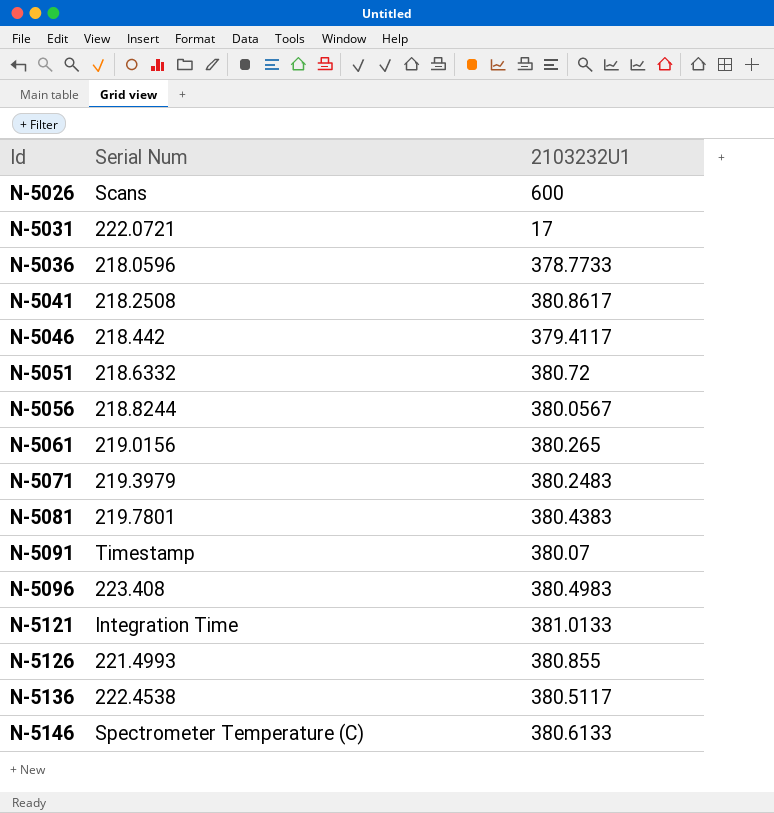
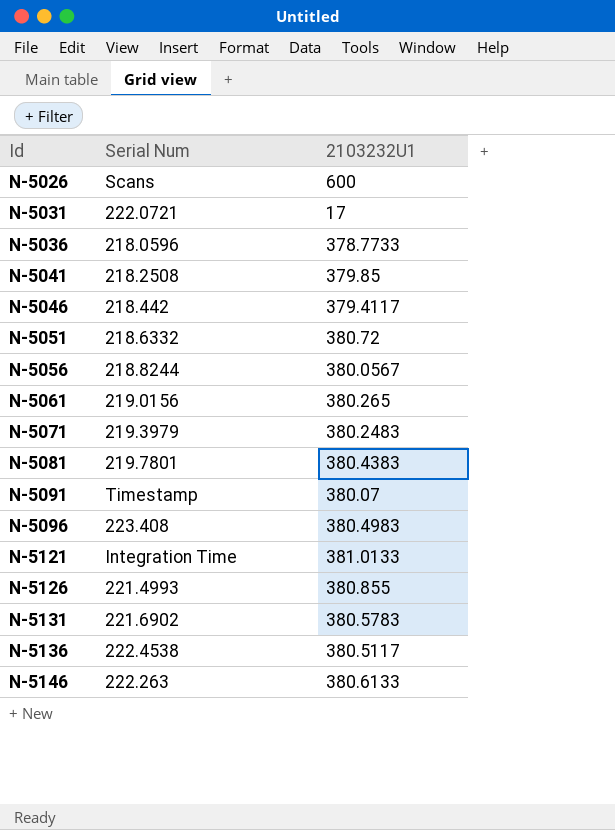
N-5041 | 2103232U1: 380.8617 -> 379.85
row N-5131: none -> 221.6902 | 380.5783
N-5146 | Serial Num: Spectrometer Temperature (C) -> 222.263

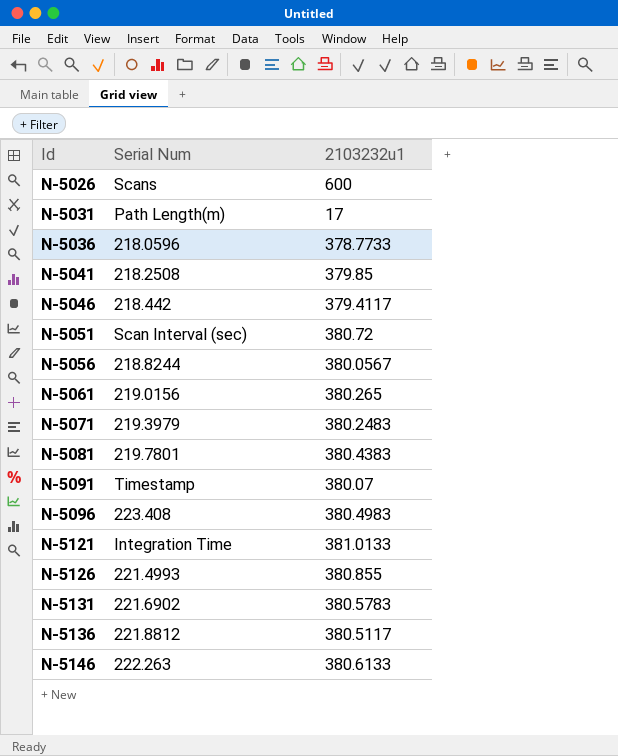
column name: 2103232U1 -> 2103232u1
N-5031 | Serial Num: 222.0721 -> Path Length(m)
N-5051 | Serial Num: 218.6332 -> Scan Interval (sec)
N-5136 | Serial Num: 222.4538 -> 221.8812

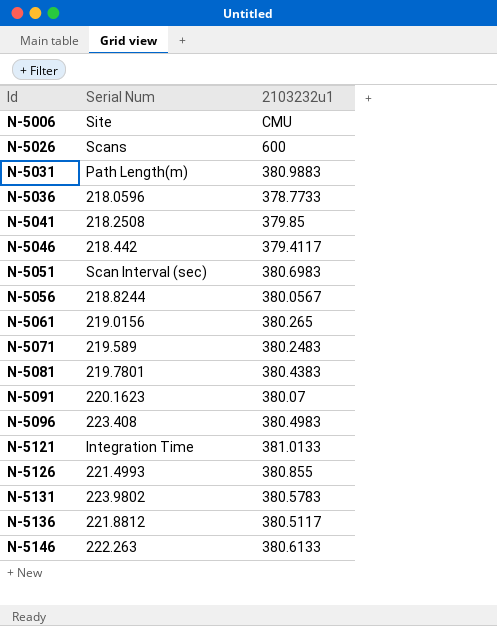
row N-5006: none -> Site | CMU
N-5031 | 2103232u1: 17 -> 380.9883
N-5051 | 2103232u1: 380.72 -> 380.6983
N-5071 | Serial Num: 219.3979 -> 219.589
N-5091 | Serial Num: Timestamp -> 220.1623
N-5131 | Serial Num: 221.6902 -> 223.9802

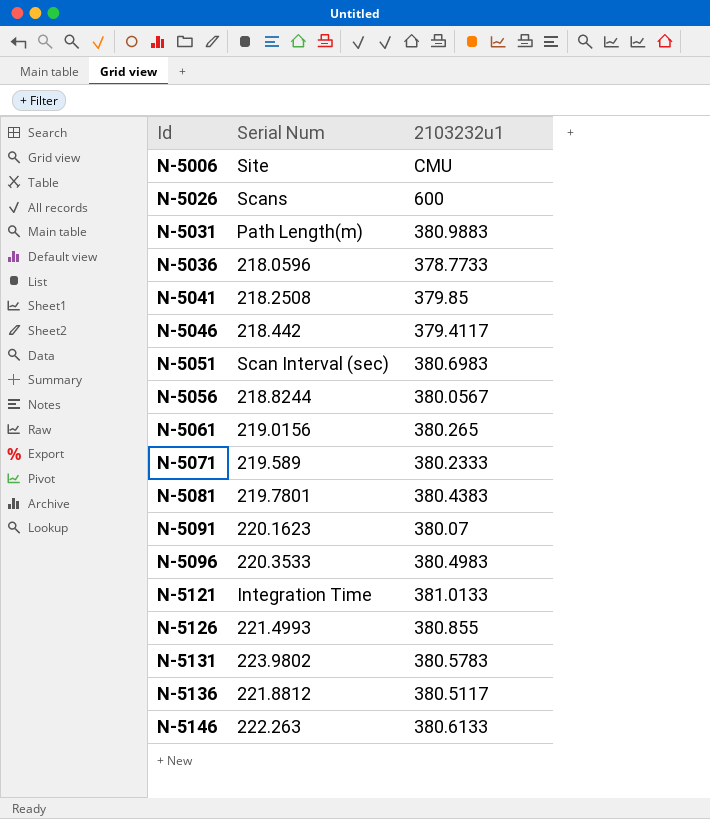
N-5071 | 2103232u1: 380.2483 -> 380.2333
N-5096 | Serial Num: 223.408 -> 220.3533

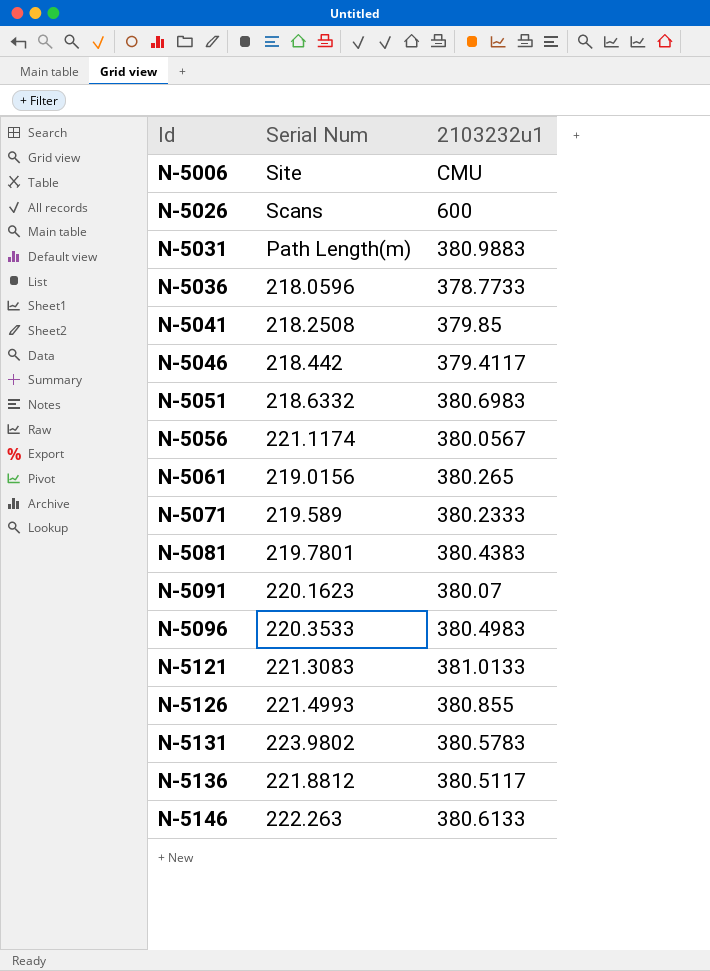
N-5051 | Serial Num: Scan Interval (sec) -> 218.6332
N-5056 | Serial Num: 218.8244 -> 221.1174
N-5121 | Serial Num: Integration Time -> 221.3083

